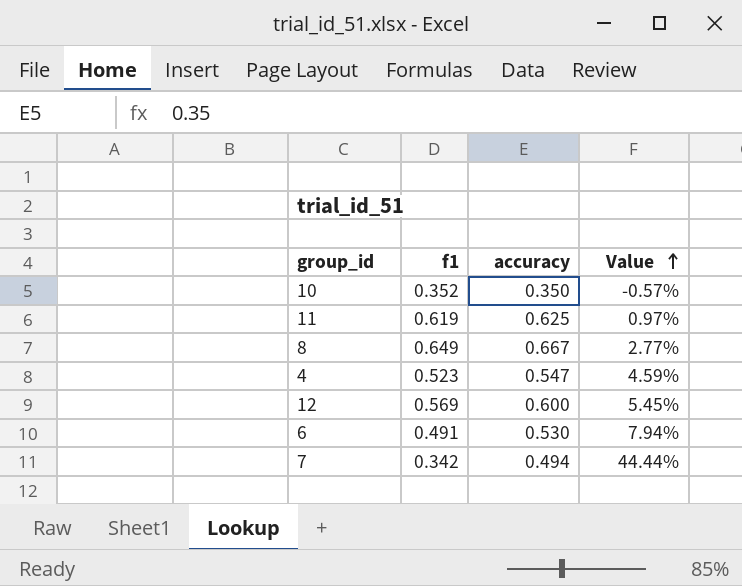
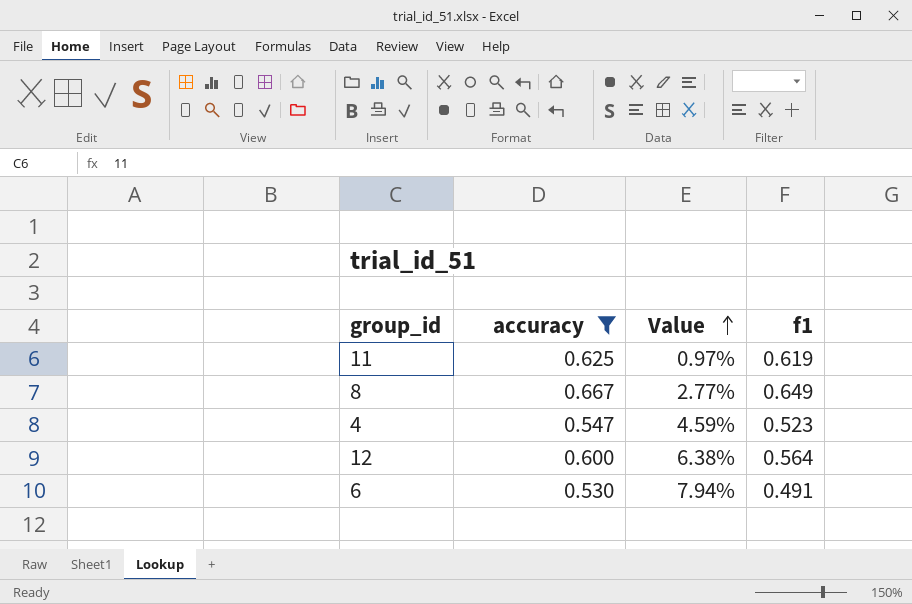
filter: none -> accuracy >= 0.530
column f1 | position: 2 -> 4
12 | Value: 5.45% -> 6.38%
12 | f1: 0.569 -> 0.564

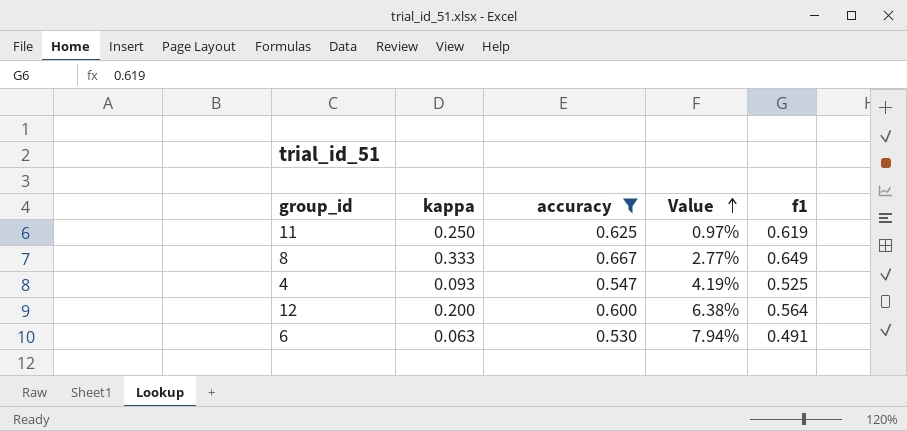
column kappa | position: none -> 2
4 | Value: 4.59% -> 4.19%
4 | f1: 0.523 -> 0.525

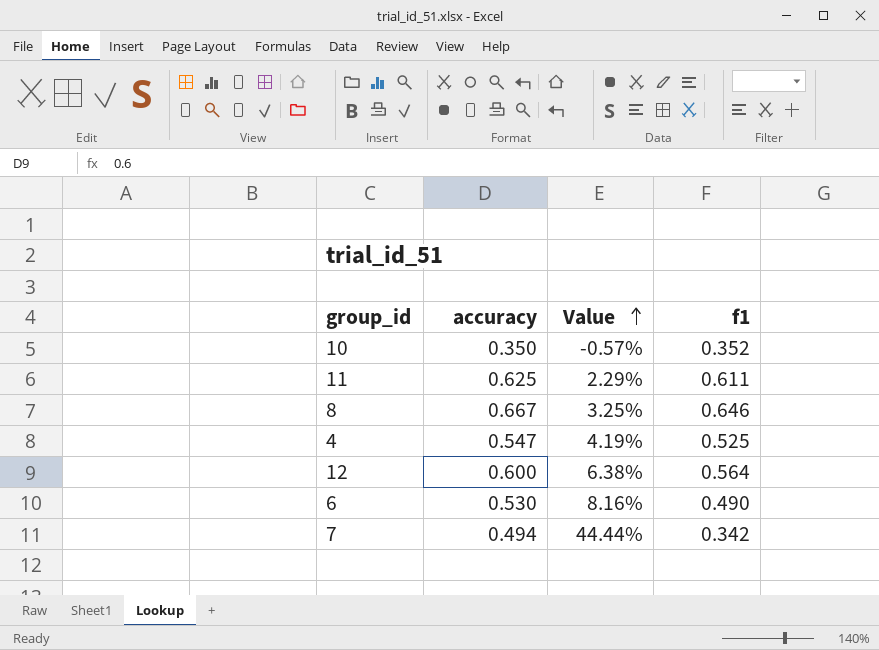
filter: accuracy >= 0.530 -> none
column kappa | position: 2 -> none
11 | Value: 0.97% -> 2.29%
11 | f1: 0.619 -> 0.611
8 | Value: 2.77% -> 3.25%
8 | f1: 0.649 -> 0.646
6 | Value: 7.94% -> 8.16%
6 | f1: 0.491 -> 0.490

